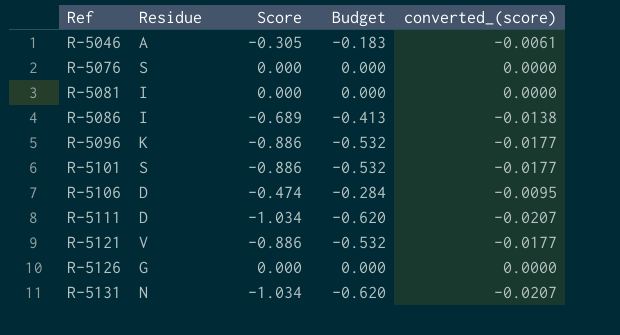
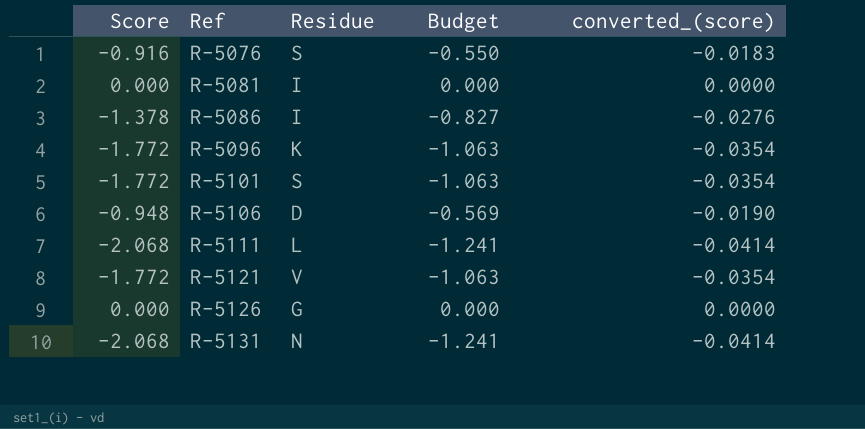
column Score | position: 3 -> 1
row R-5046: A | -0.305 | -0.183 | -0.0061 -> none
R-5076 | Score: 0.000 -> -0.916
R-5076 | Budget: 0.000 -> -0.550
R-5076 | converted_(score): 0.0000 -> -0.0183
R-5086 | Score: -0.689 -> -1.378
R-5086 | Budget: -0.413 -> -0.827
R-5086 | converted_(score): -0.0138 -> -0.0276
R-5096 | Score: -0.886 -> -1.772
R-5096 | Budget: -0.532 -> -1.063
R-5096 | converted_(score): -0.0177 -> -0.0354
R-5101 | Score: -0.886 -> -1.772
R-5101 | Budget: -0.532 -> -1.063
R-5101 | converted_(score): -0.0177 -> -0.0354
R-5106 | Score: -0.474 -> -0.948
R-5106 | Budget: -0.284 -> -0.569
R-5106 | converted_(score): -0.0095 -> -0.0190
R-5111 | Score: -1.034 -> -2.068
R-5111 | Residue: D -> L
R-5111 | Budget: -0.620 -> -1.241
R-5111 | converted_(score): -0.0207 -> -0.0414
R-5121 | Score: -0.886 -> -1.772
R-5121 | Budget: -0.532 -> -1.063
R-5121 | converted_(score): -0.0177 -> -0.0354
R-5131 | Score: -1.034 -> -2.068
R-5131 | Budget: -0.620 -> -1.241
R-5131 | converted_(score): -0.0207 -> -0.0414

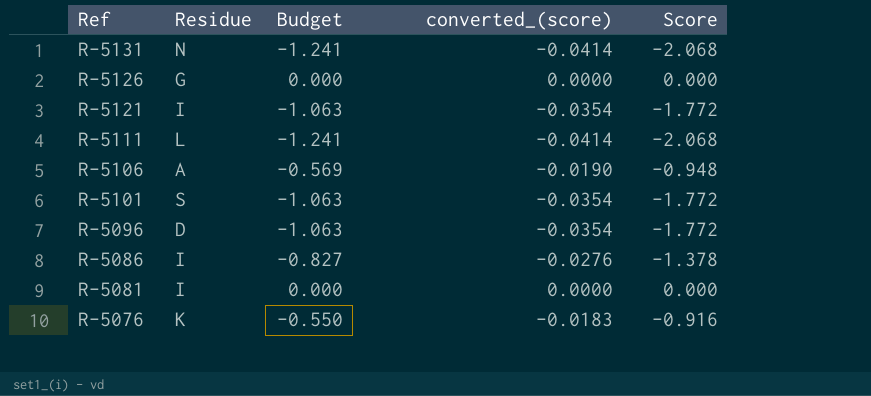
row order: Ref ascending -> Ref descending
column Score | position: 1 -> 5
R-5121 | Residue: V -> I
R-5106 | Residue: D -> A
R-5096 | Residue: K -> D
R-5076 | Residue: S -> K

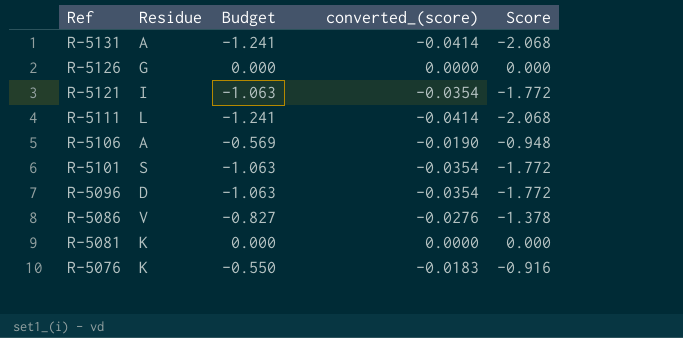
R-5131 | Residue: N -> A
R-5086 | Residue: I -> V
R-5081 | Residue: I -> K

